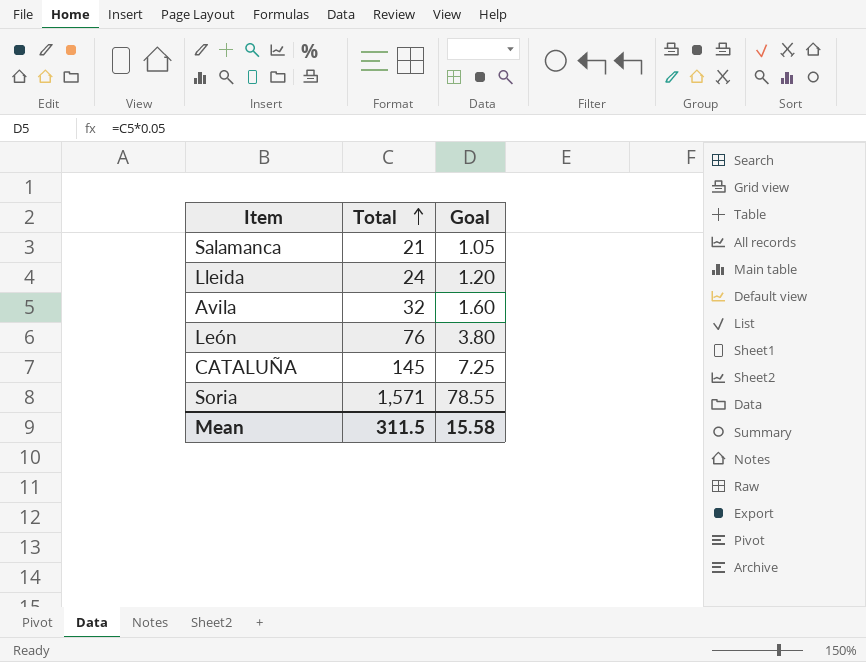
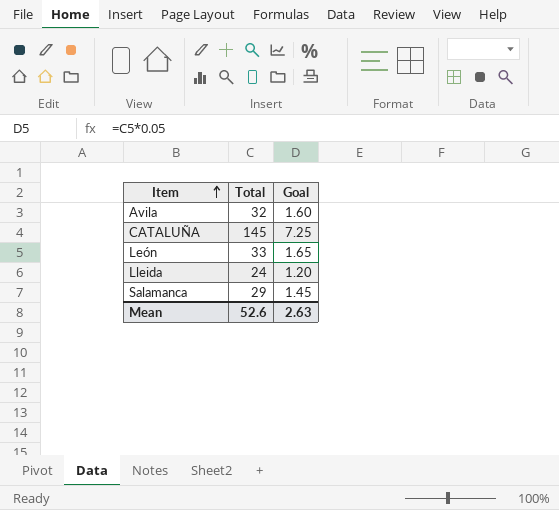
row order: Total ascending -> Item ascending
row Soria: 1,571 | 78.55 -> none
León | Total: 76 -> 33
León | Goal: 3.80 -> 1.65
Salamanca | Total: 21 -> 29
Salamanca | Goal: 1.05 -> 1.45
Mean | Total: 311.5 -> 52.6
Mean | Goal: 15.58 -> 2.63

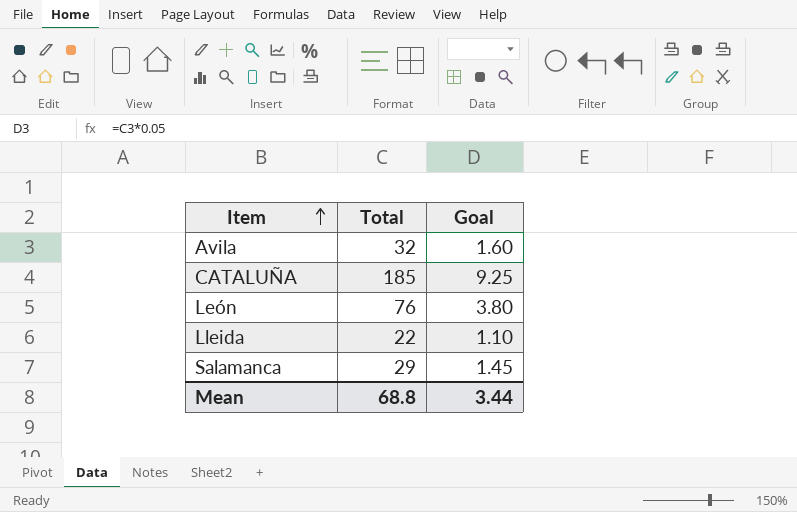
CATALUÑA | Total: 145 -> 185
CATALUÑA | Goal: 7.25 -> 9.25
León | Total: 33 -> 76
León | Goal: 1.65 -> 3.80
Lleida | Total: 24 -> 22
Lleida | Goal: 1.20 -> 1.10
Mean | Total: 52.6 -> 68.8
Mean | Goal: 2.63 -> 3.44

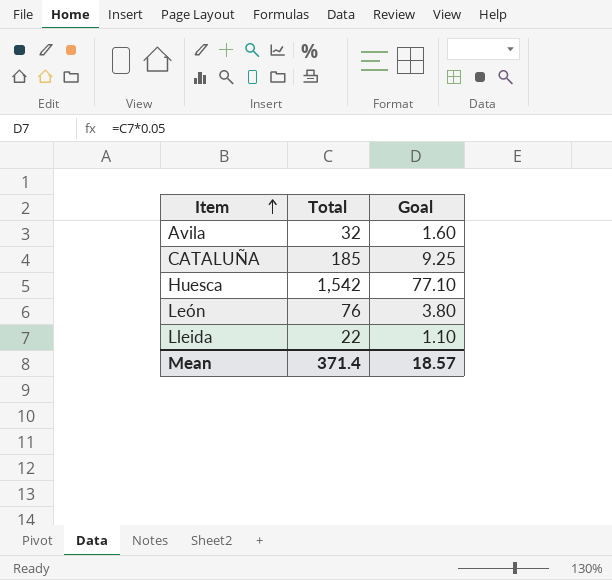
row Salamanca: 29 | 1.45 -> none
row Huesca: none -> 1,542 | 77.10
Mean | Total: 68.8 -> 371.4
Mean | Goal: 3.44 -> 18.57

